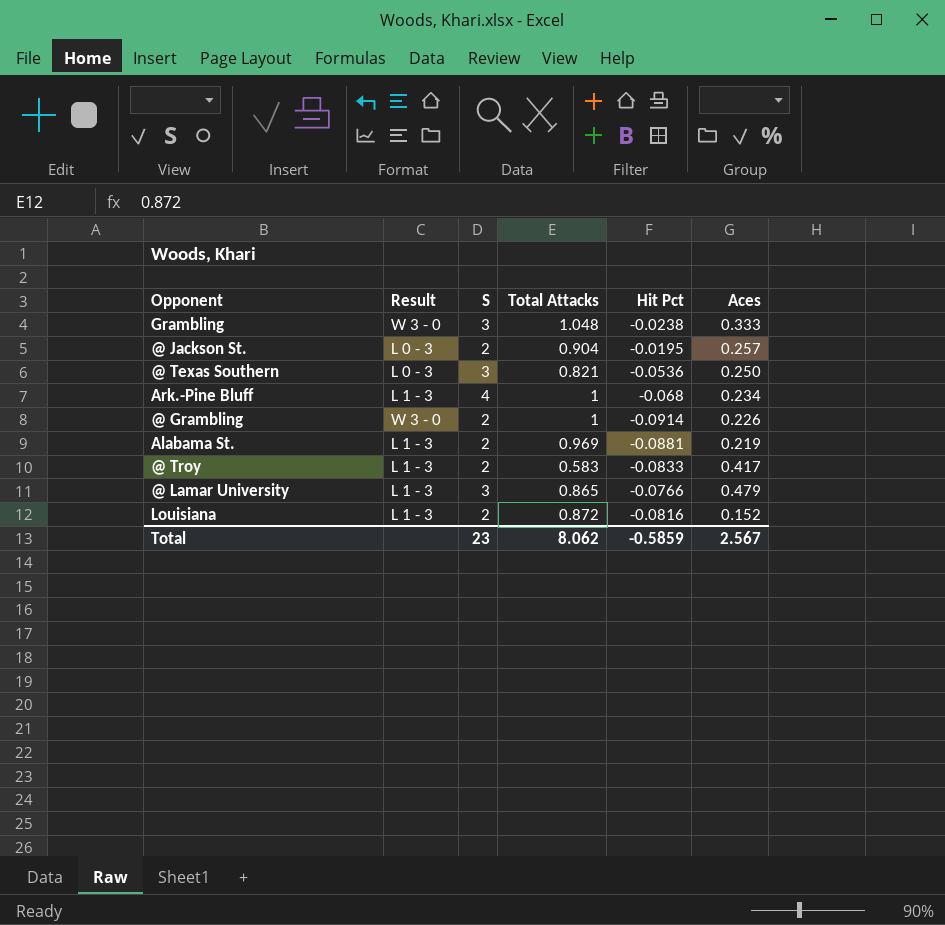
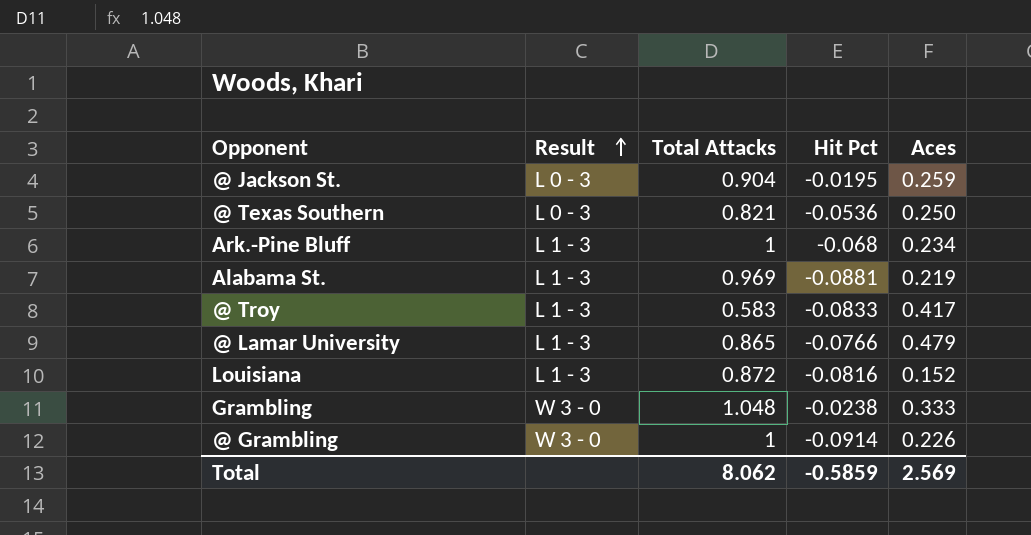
row order: none -> Result ascending
column S | position: 3 -> none
@ Jackson St. | Aces: 0.257 -> 0.259
Total | Aces: 2.567 -> 2.569

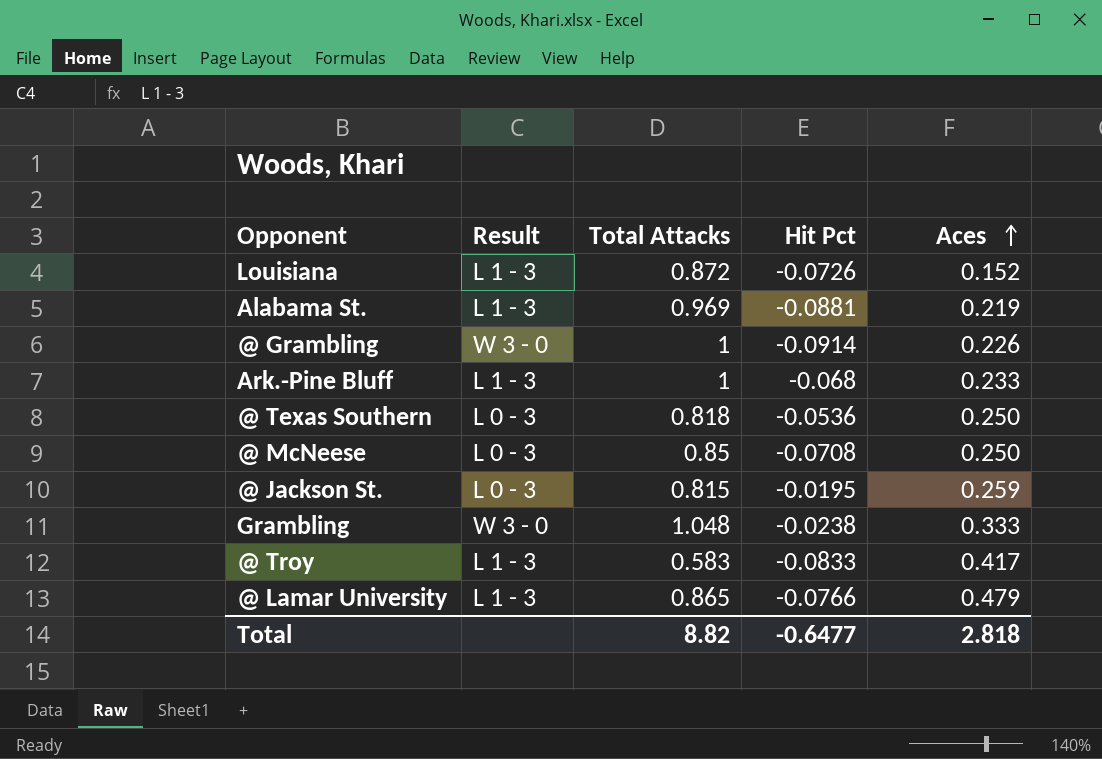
row order: Result ascending -> Aces ascending
Louisiana | Hit Pct: -0.0816 -> -0.0726
Ark.-Pine Bluff | Aces: 0.234 -> 0.233
@ Texas Southern | Total Attacks: 0.821 -> 0.818
row @ McNeese: none -> L 0 - 3 | 0.85 | -0.0708 | 0.250
@ Jackson St. | Total Attacks: 0.904 -> 0.815
Total | Total Attacks: 8.062 -> 8.82
Total | Hit Pct: -0.5859 -> -0.6477
Total | Aces: 2.569 -> 2.818

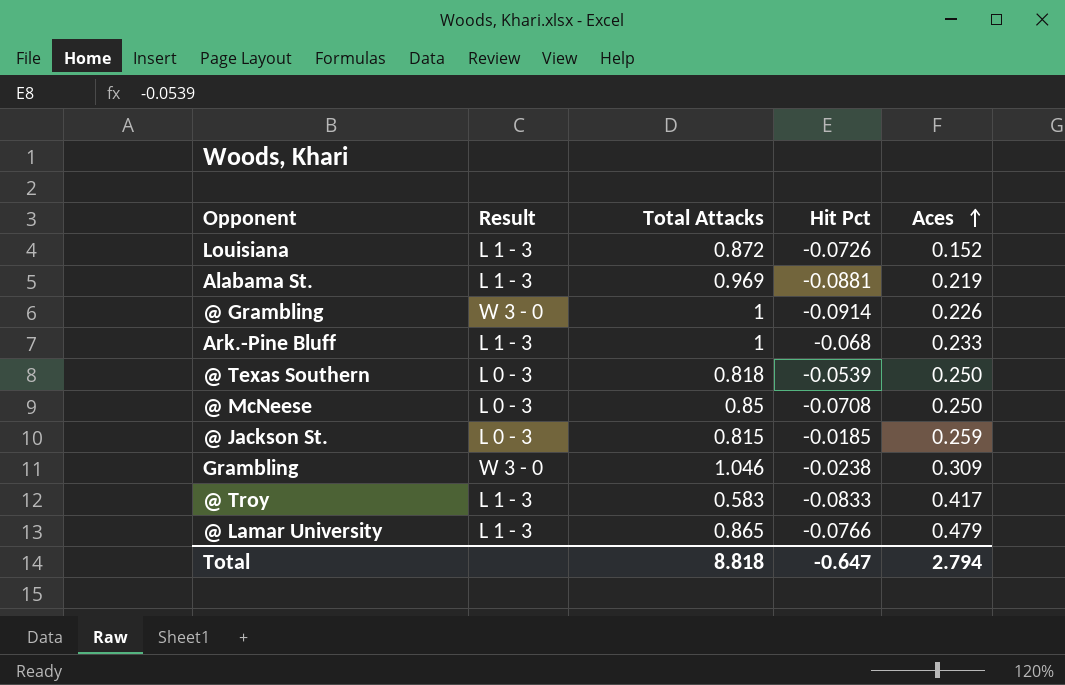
@ Texas Southern | Hit Pct: -0.0536 -> -0.0539
@ Jackson St. | Hit Pct: -0.0195 -> -0.0185
Grambling | Total Attacks: 1.048 -> 1.046
Grambling | Aces: 0.333 -> 0.309
Total | Total Attacks: 8.82 -> 8.818
Total | Hit Pct: -0.6477 -> -0.647
Total | Aces: 2.818 -> 2.794

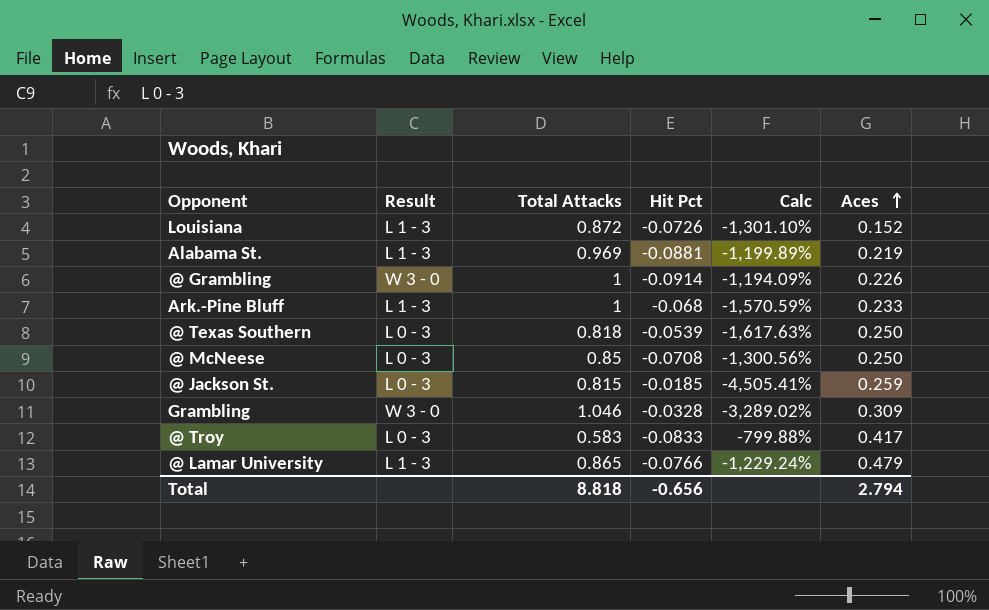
column Calc | formula: none -> ([Total Attacks] - [Hit Pct]) / [Hit Pct]
Grambling | Hit Pct: -0.0238 -> -0.0328
@ Troy | Result: L 1 - 3 -> L 0 - 3
Total | Hit Pct: -0.647 -> -0.656

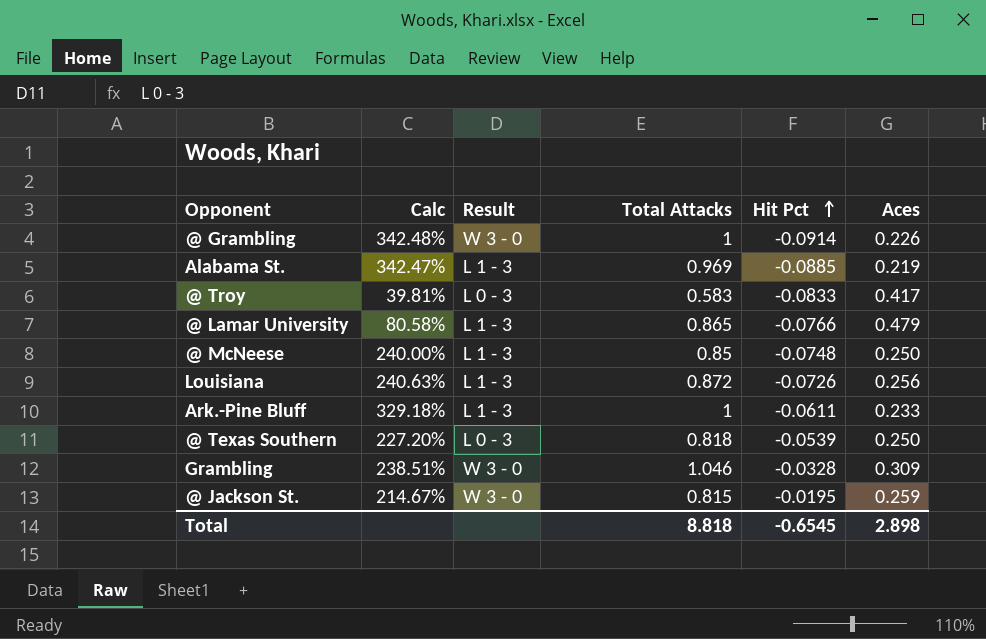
row order: Aces ascending -> Hit Pct ascending
column Calc | formula: ([Total Attacks] - [Hit Pct]) / [Hit Pct] -> ([Total Attacks] - [Aces]) / [Aces]
column Calc | position: 5 -> 2
Alabama St. | Hit Pct: -0.0881 -> -0.0885
@ McNeese | Result: L 0 - 3 -> L 1 - 3
@ McNeese | Hit Pct: -0.0708 -> -0.0748
Louisiana | Aces: 0.152 -> 0.256
Ark.-Pine Bluff | Hit Pct: -0.068 -> -0.0611
@ Jackson St. | Result: L 0 - 3 -> W 3 - 0
@ Jackson St. | Hit Pct: -0.0185 -> -0.0195
Total | Hit Pct: -0.656 -> -0.6545
Total | Aces: 2.794 -> 2.898

